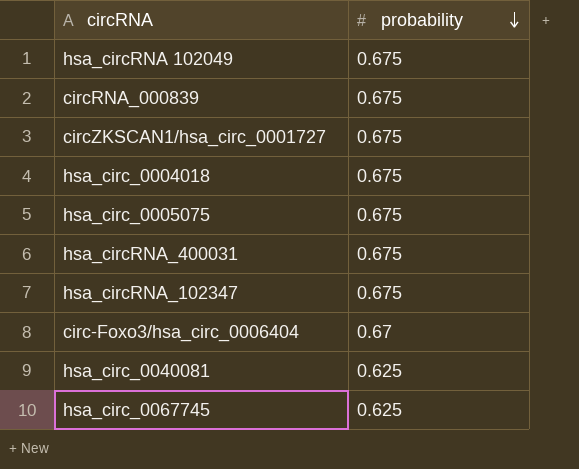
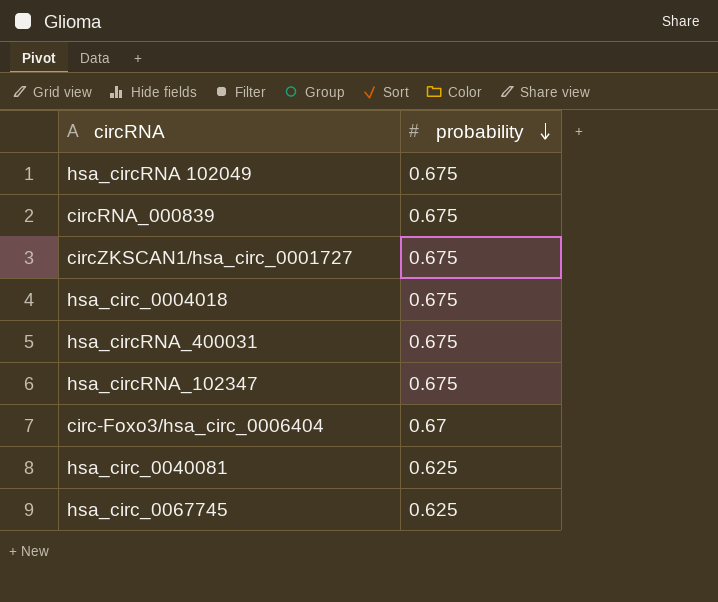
row hsa_circ_0005075: 0.675 -> none

